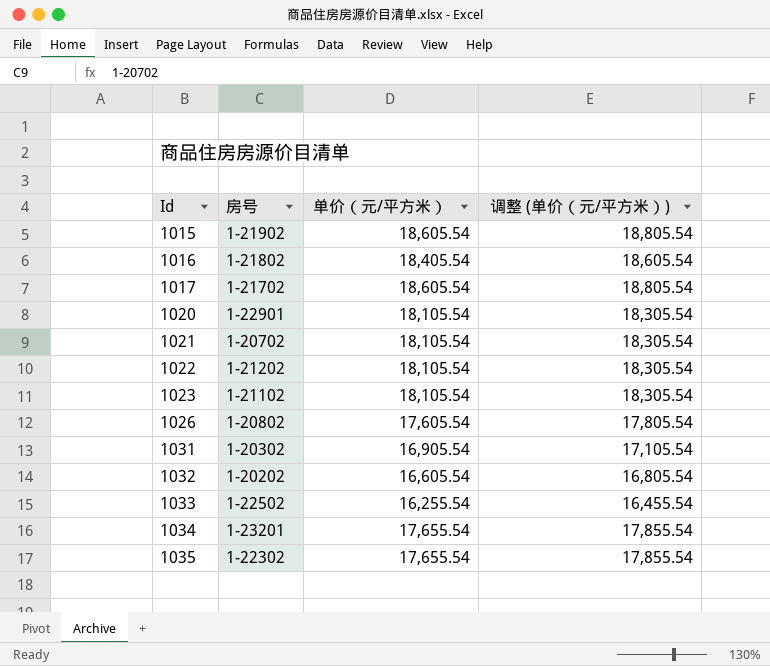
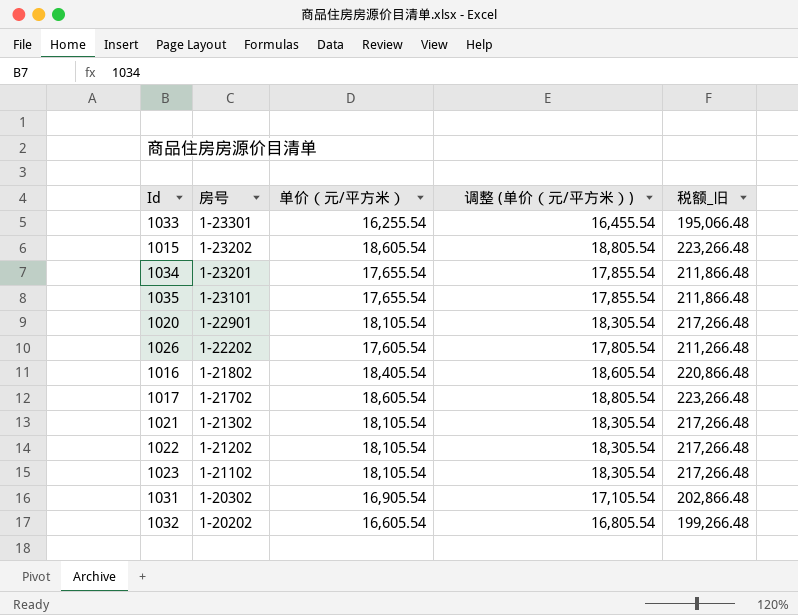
row order: Id ascending -> 房号 descending
column 税额_旧 | formula: none -> [单价（元/平方米）] * 12
1033 | 房号: 1-22502 -> 1-23301
1015 | 房号: 1-21902 -> 1-23202
1035 | 房号: 1-22302 -> 1-23101
1026 | 房号: 1-20802 -> 1-22202
1021 | 房号: 1-20702 -> 1-21302

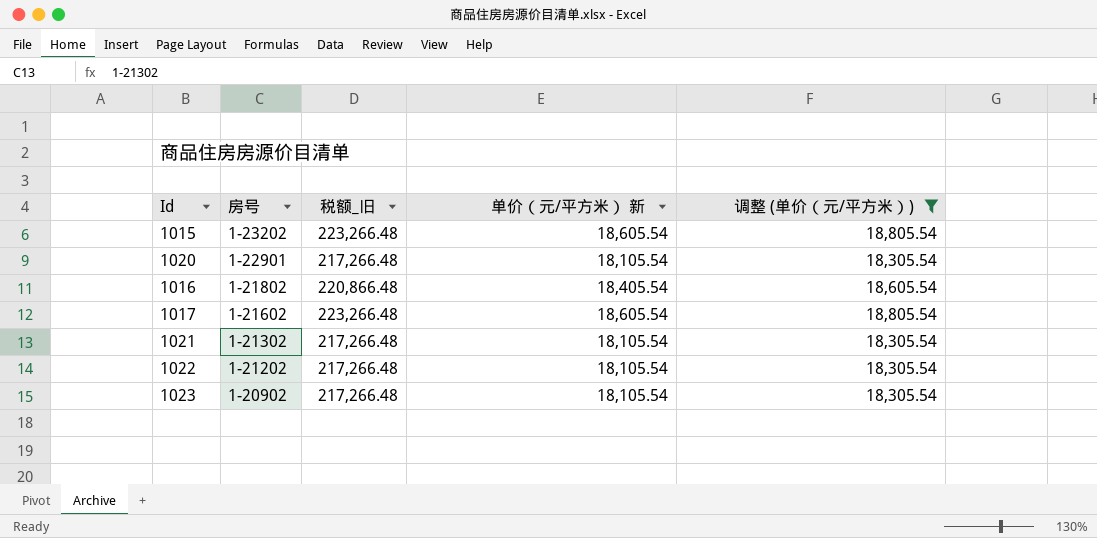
filter: none -> 调整 (单价（元/平方米）) >= 18,305.54
column 税额_旧 | position: 5 -> 3
column name: 单价（元/平方米） -> 单价（元/平方米） 新
1017 | 房号: 1-21702 -> 1-21602
1023 | 房号: 1-21102 -> 1-20902

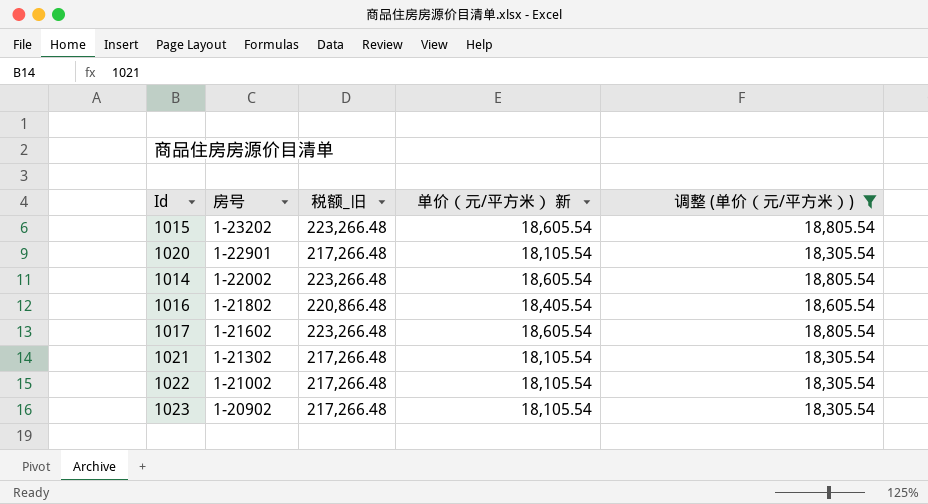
row 1014: none -> 1-22002 | 223,266.48 | 18,605.54 | 18,805.54
1022 | 房号: 1-21202 -> 1-21002

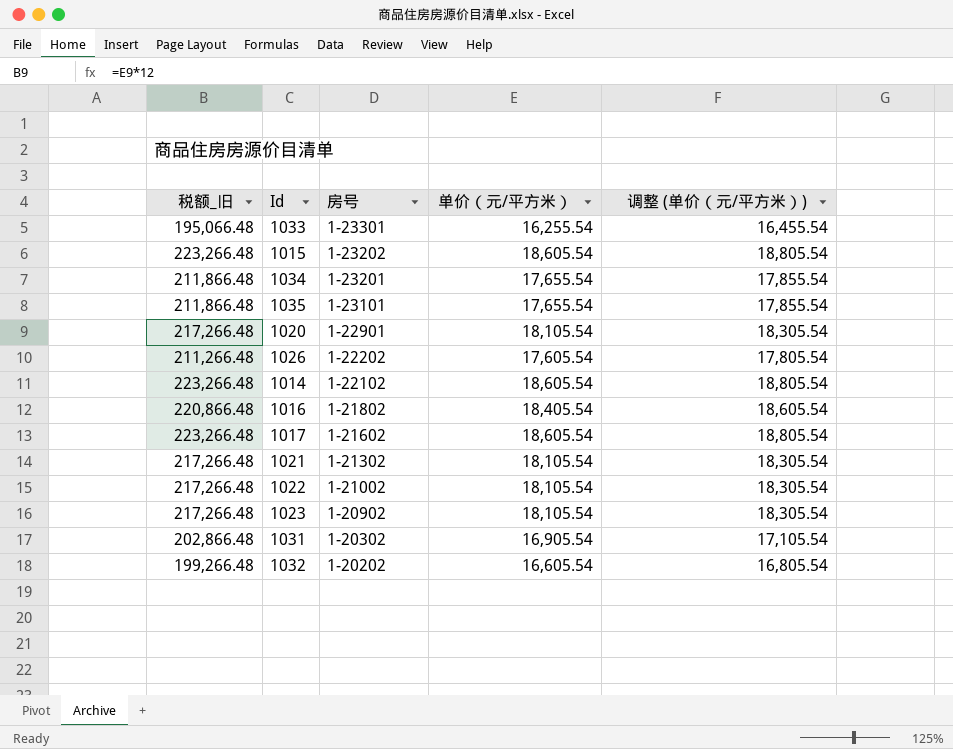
filter: 调整 (单价（元/平方米）) >= 18,305.54 -> none
column 税额_旧 | position: 3 -> 1
column name: 单价（元/平方米） 新 -> 单价（元/平方米）
1014 | 房号: 1-22002 -> 1-22102

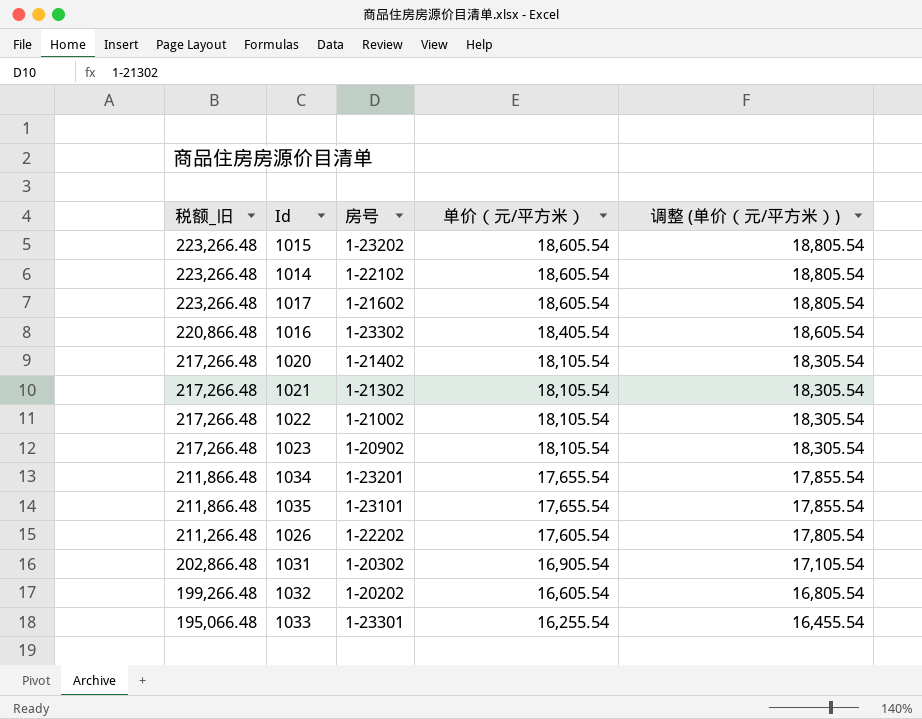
row order: 房号 descending -> 税额_旧 descending
1016 | 房号: 1-21802 -> 1-23302
1020 | 房号: 1-22901 -> 1-21402

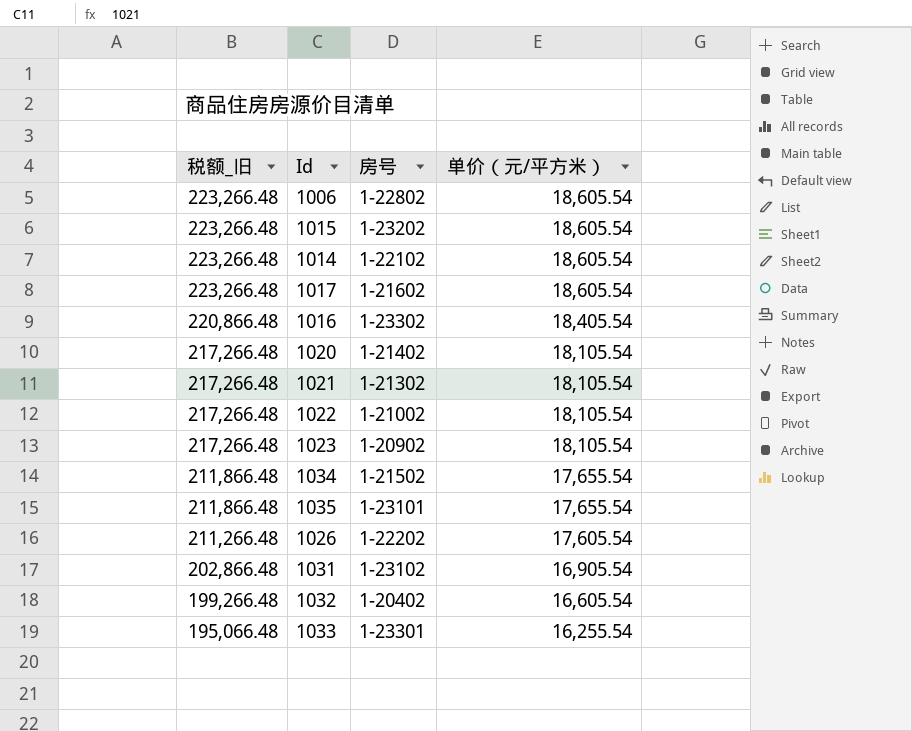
column 调整 (单价（元/平方米）) | formula: [单价（元/平方米）] + 200 -> none
row 1006: none -> 223,266.48 | 1-22802 | 18,605.54
1034 | 房号: 1-23201 -> 1-21502
1031 | 房号: 1-20302 -> 1-23102
1032 | 房号: 1-20202 -> 1-20402

